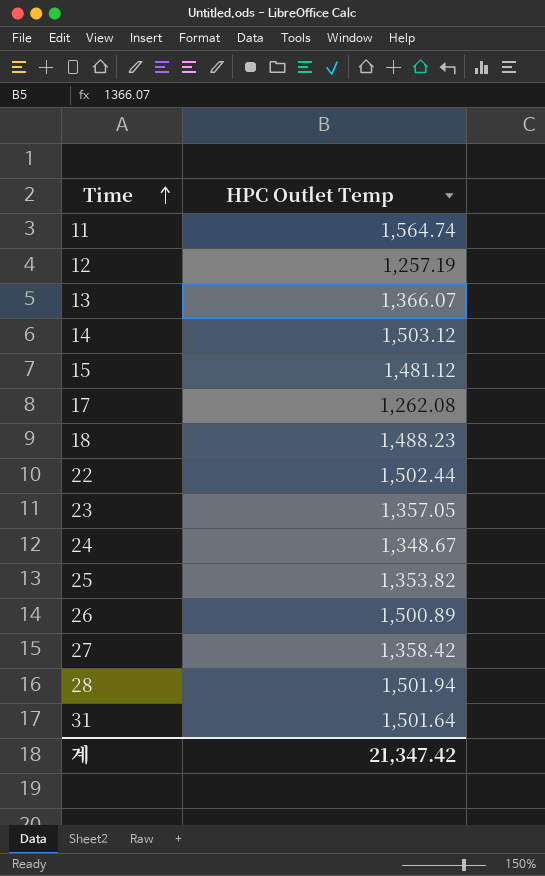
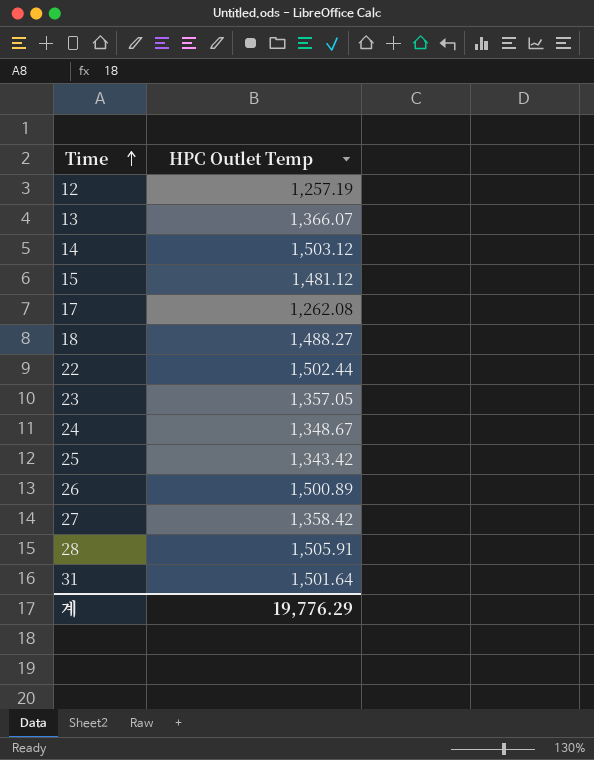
row 11: 1,564.74 -> none
18 | HPC Outlet Temp: 1,488.23 -> 1,488.27
25 | HPC Outlet Temp: 1,353.82 -> 1,343.42
28 | HPC Outlet Temp: 1,501.94 -> 1,505.91
계 | HPC Outlet Temp: 21,347.42 -> 19,776.29

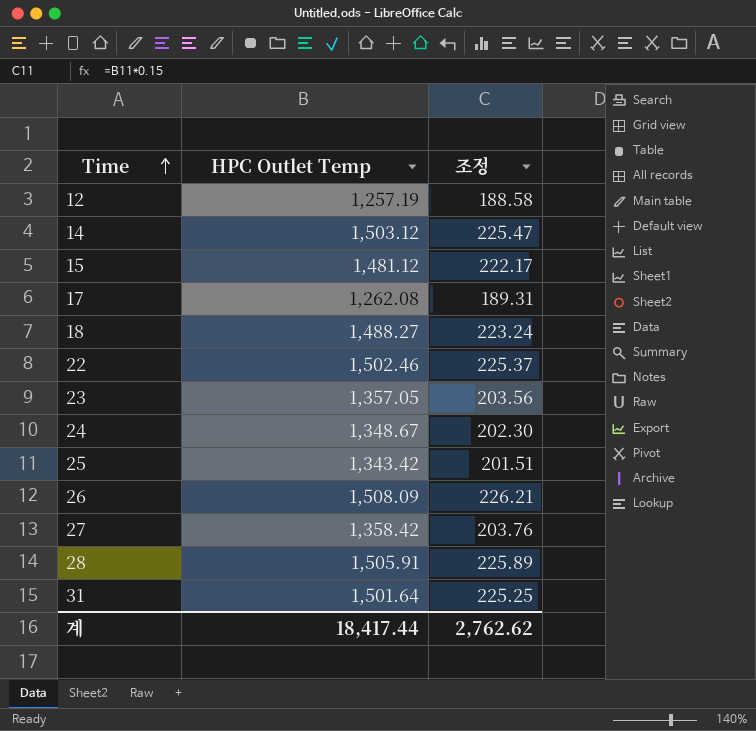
column 조정 | formula: none -> [HPC Outlet Temp] * 0.15
row 13: 1,366.07 -> none
22 | HPC Outlet Temp: 1,502.44 -> 1,502.46
26 | HPC Outlet Temp: 1,500.89 -> 1,508.09
계 | HPC Outlet Temp: 19,776.29 -> 18,417.44

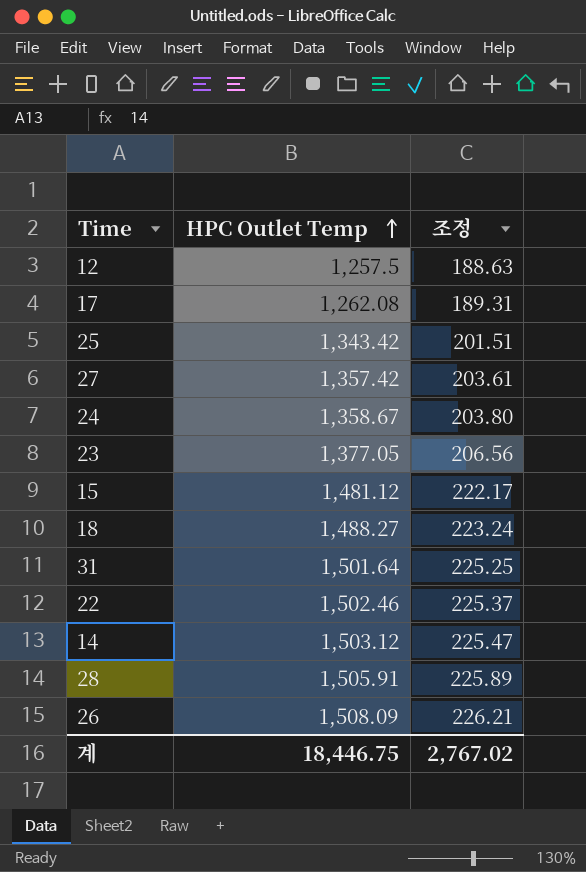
row order: Time ascending -> HPC Outlet Temp ascending
12 | HPC Outlet Temp: 1,257.19 -> 1,257.5
12 | 조정: 188.58 -> 188.63
27 | HPC Outlet Temp: 1,358.42 -> 1,357.42
27 | 조정: 203.76 -> 203.61
24 | HPC Outlet Temp: 1,348.67 -> 1,358.67
24 | 조정: 202.30 -> 203.80
23 | HPC Outlet Temp: 1,357.05 -> 1,377.05
23 | 조정: 203.56 -> 206.56
계 | HPC Outlet Temp: 18,417.44 -> 18,446.75
계 | 조정: 2,762.62 -> 2,767.02

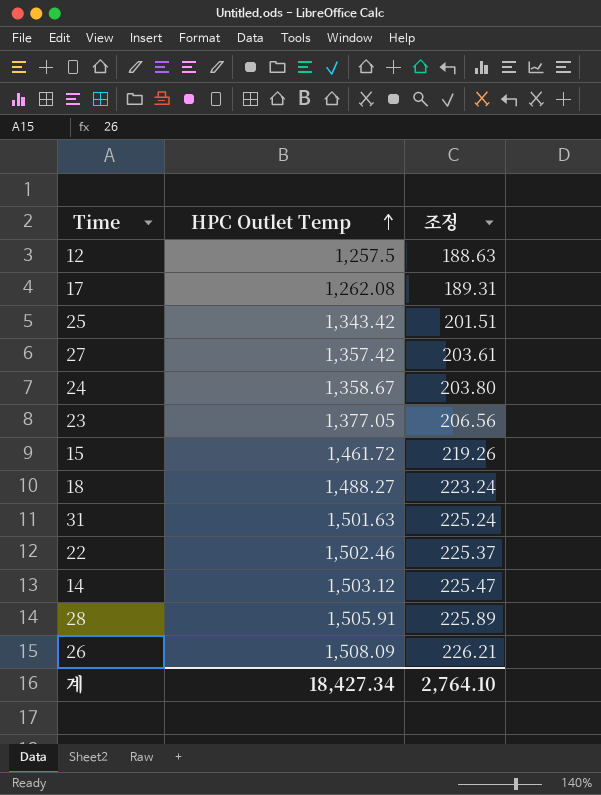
15 | HPC Outlet Temp: 1,481.12 -> 1,461.72
15 | 조정: 222.17 -> 219.26
31 | HPC Outlet Temp: 1,501.64 -> 1,501.63
31 | 조정: 225.25 -> 225.24
계 | HPC Outlet Temp: 18,446.75 -> 18,427.34
계 | 조정: 2,767.02 -> 2,764.10

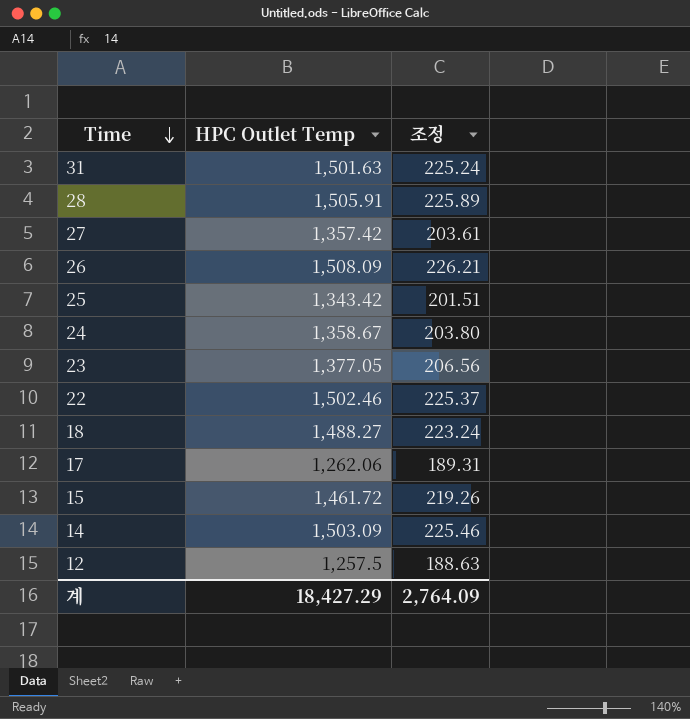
row order: HPC Outlet Temp ascending -> Time descending
17 | HPC Outlet Temp: 1,262.08 -> 1,262.06
14 | HPC Outlet Temp: 1,503.12 -> 1,503.09
14 | 조정: 225.47 -> 225.46
계 | HPC Outlet Temp: 18,427.34 -> 18,427.29
계 | 조정: 2,764.10 -> 2,764.09

